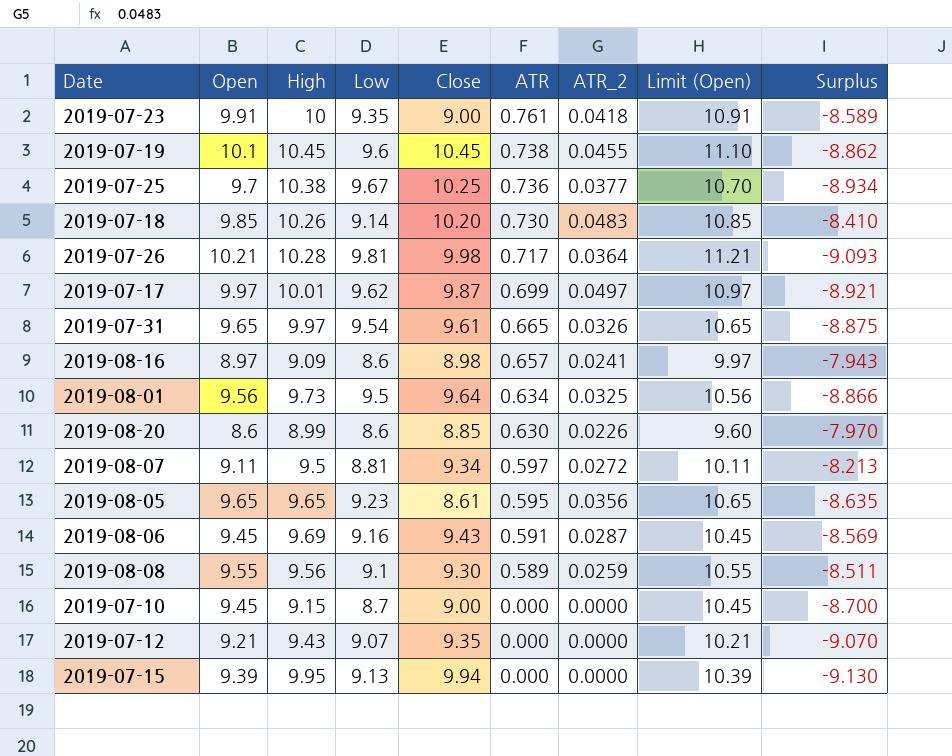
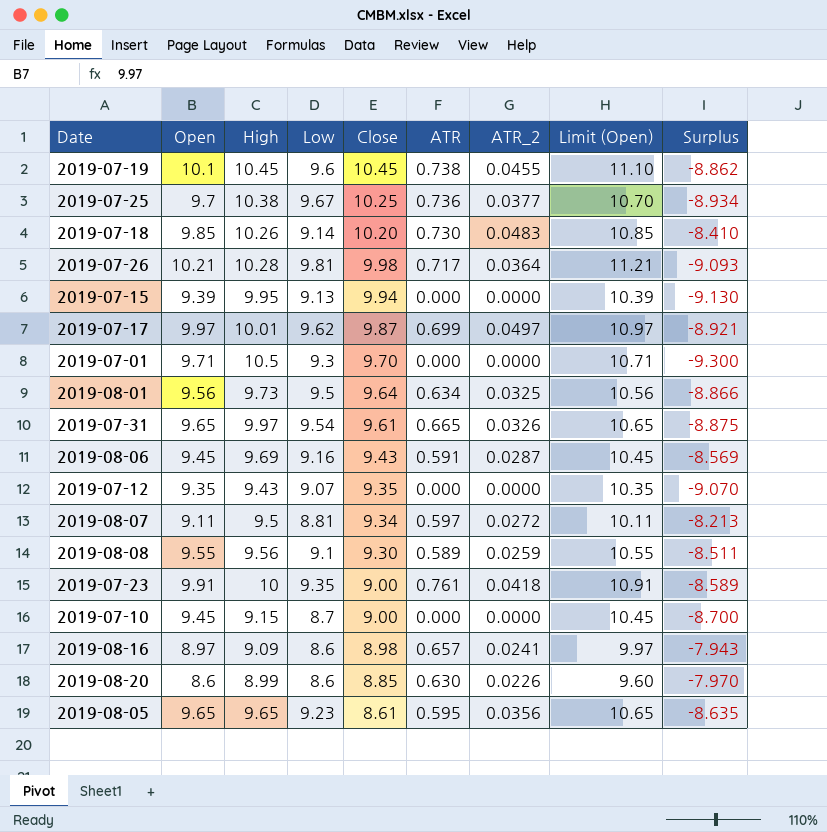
row order: ATR descending -> Close descending
row 2019-07-01: none -> 9.71 | 10.5 | 9.3 | 9.70 | 0.000 | 0.0000 | 10.71 | -9.300
2019-07-12 | Open: 9.21 -> 9.35
2019-07-12 | Limit (Open): 10.21 -> 10.35

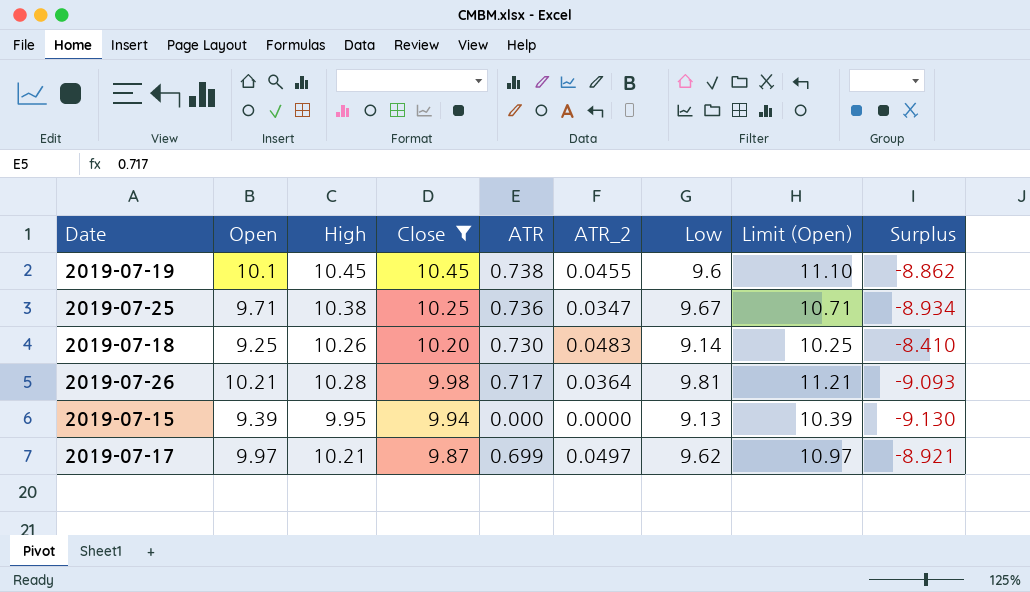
filter: none -> Close >= 9.87
column Low | position: 4 -> 7
2019-07-25 | Open: 9.7 -> 9.71
2019-07-25 | ATR_2: 0.0377 -> 0.0347
2019-07-25 | Limit (Open): 10.70 -> 10.71
2019-07-18 | Open: 9.85 -> 9.25
2019-07-18 | Limit (Open): 10.85 -> 10.25
2019-07-17 | High: 10.01 -> 10.21

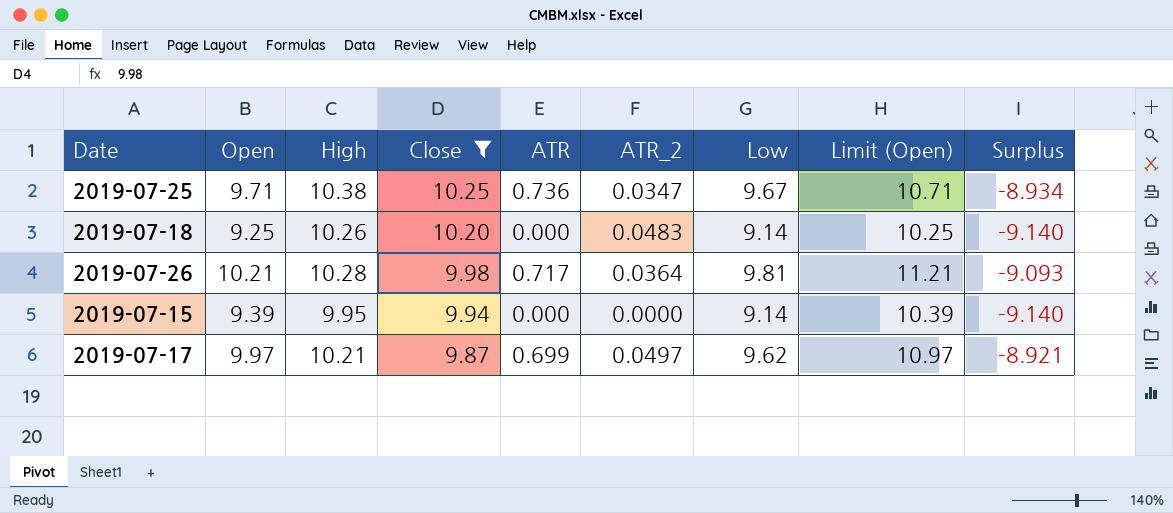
row 2019-07-19: 10.1 | 10.45 | 10.45 | 0.738 | 0.0455 | 9.6 | 11.10 | -8.862 -> none
2019-07-18 | ATR: 0.730 -> 0.000
2019-07-18 | Surplus: -8.410 -> -9.140
2019-07-15 | Low: 9.13 -> 9.14
2019-07-15 | Surplus: -9.130 -> -9.140

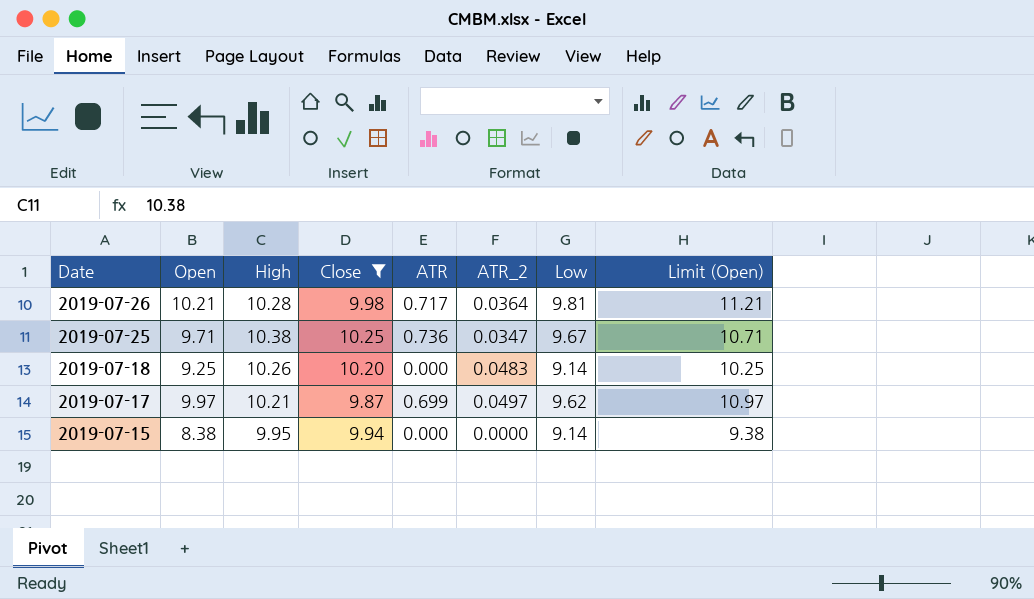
row order: Close descending -> Date descending
column Surplus | formula: [ATR] - [Low] -> none
2019-07-15 | Open: 9.39 -> 8.38
2019-07-15 | Limit (Open): 10.39 -> 9.38

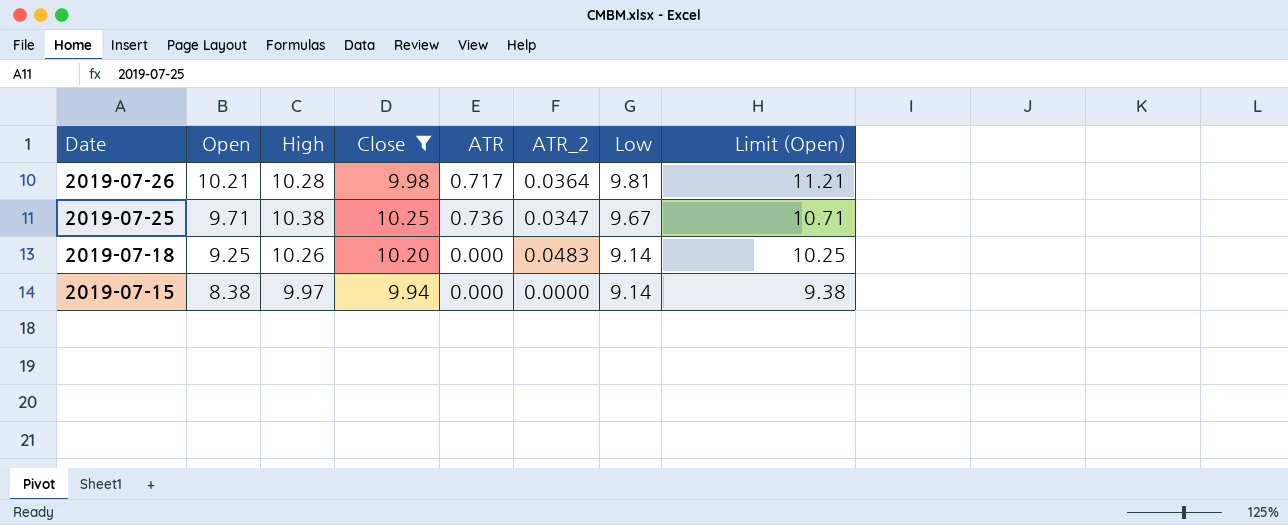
row 2019-07-17: 9.97 | 10.21 | 9.87 | 0.699 | 0.0497 | 9.62 | 10.97 -> none
2019-07-15 | High: 9.95 -> 9.97

